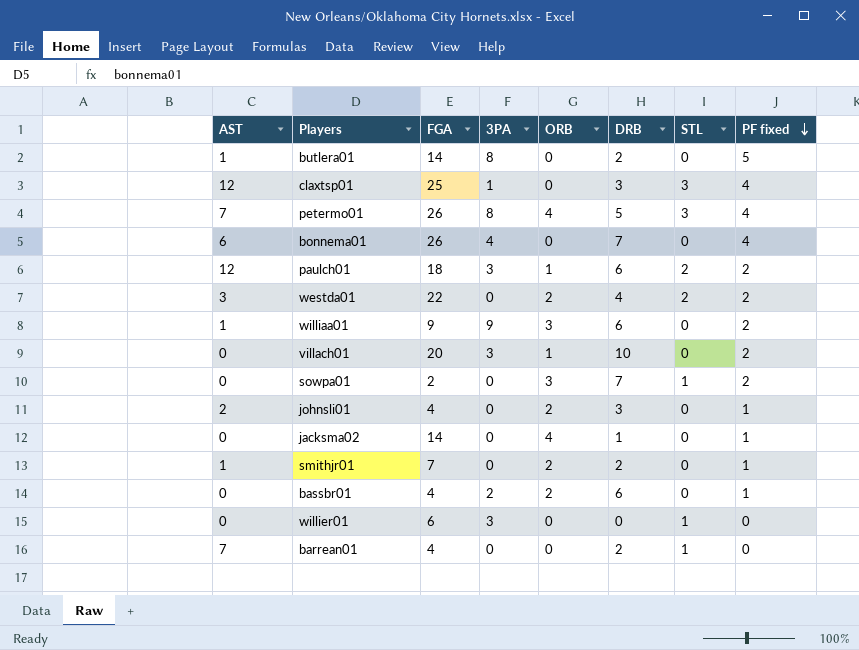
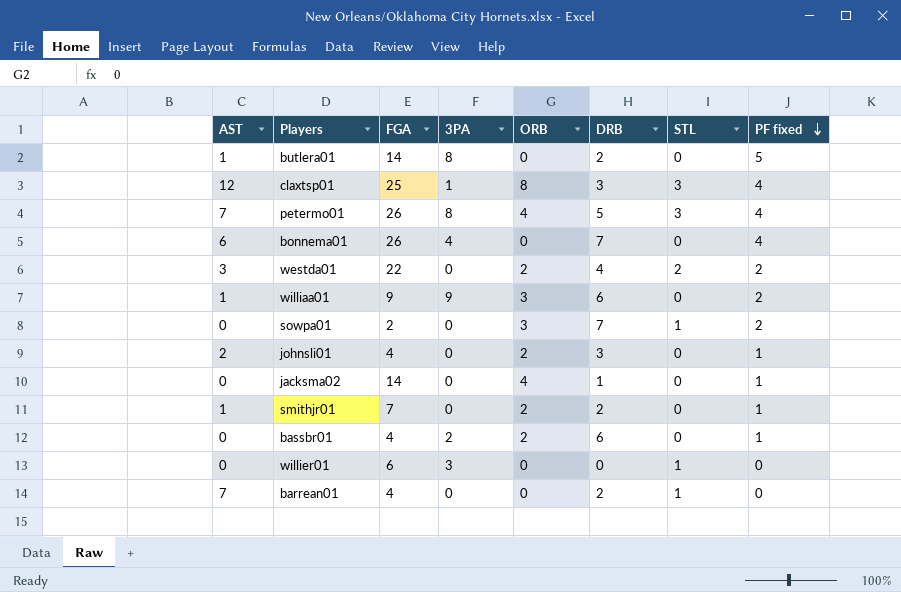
row paulch01: 12 | 18 | 3 | 1 | 6 | 2 | 2 -> none
row villach01: 0 | 20 | 3 | 1 | 10 | 0 | 2 -> none
claxtsp01 | ORB: 0 -> 8

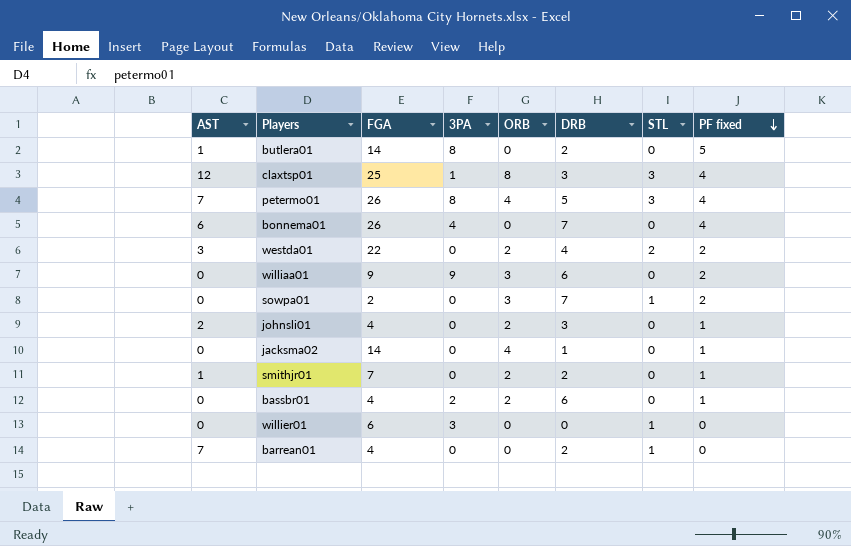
williaa01 | AST: 1 -> 0

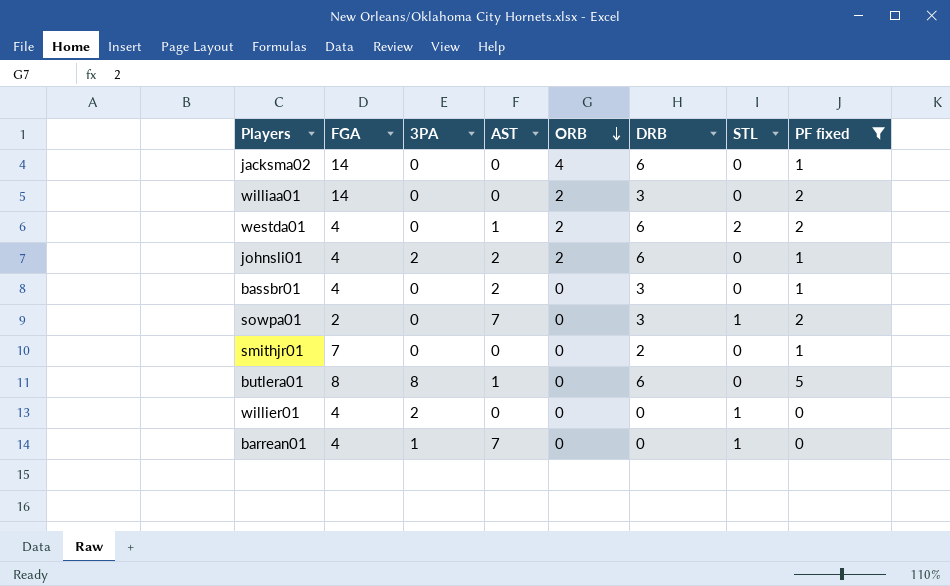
filter: none -> PF fixed != 4
row order: PF fixed descending -> ORB descending
column AST | position: 1 -> 4
jacksma02 | DRB: 1 -> 6
williaa01 | FGA: 9 -> 14
williaa01 | 3PA: 9 -> 0
williaa01 | ORB: 3 -> 2
williaa01 | DRB: 6 -> 3
westda01 | FGA: 22 -> 4
westda01 | AST: 3 -> 1
westda01 | DRB: 4 -> 6
johnsli01 | 3PA: 0 -> 2
johnsli01 | DRB: 3 -> 6
bassbr01 | 3PA: 2 -> 0
bassbr01 | AST: 0 -> 2
bassbr01 | ORB: 2 -> 0
bassbr01 | DRB: 6 -> 3
sowpa01 | AST: 0 -> 7
sowpa01 | ORB: 3 -> 0
sowpa01 | DRB: 7 -> 3
smithjr01 | AST: 1 -> 0
smithjr01 | ORB: 2 -> 0
butlera01 | FGA: 14 -> 8
butlera01 | DRB: 2 -> 6
willier01 | FGA: 6 -> 4
willier01 | 3PA: 3 -> 2
barrean01 | 3PA: 0 -> 1
barrean01 | DRB: 2 -> 0

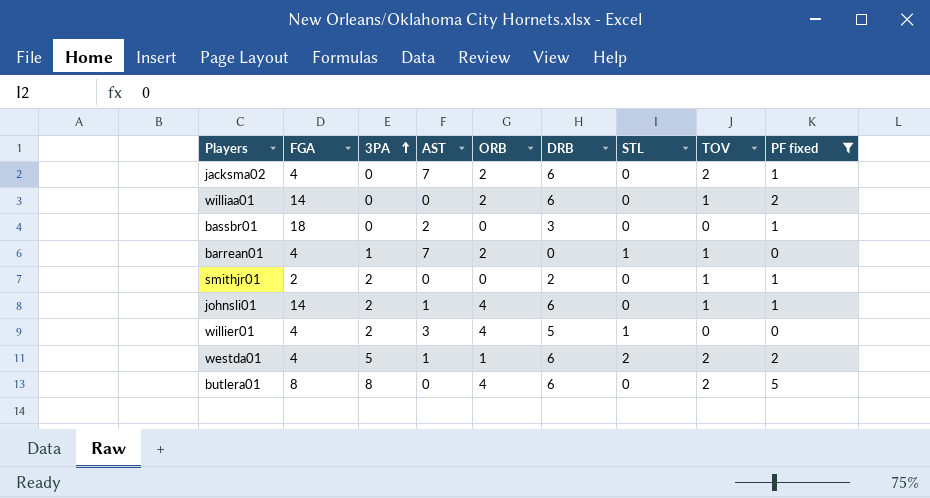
row order: ORB descending -> 3PA ascending
column TOV | position: none -> 8
row sowpa01: 2 | 0 | 7 | 0 | 3 | 1 | 2 -> none
jacksma02 | FGA: 14 -> 4
jacksma02 | AST: 0 -> 7
jacksma02 | ORB: 4 -> 2
williaa01 | DRB: 3 -> 6
bassbr01 | FGA: 4 -> 18
barrean01 | ORB: 0 -> 2
smithjr01 | FGA: 7 -> 2
smithjr01 | 3PA: 0 -> 2
johnsli01 | FGA: 4 -> 14
johnsli01 | AST: 2 -> 1
johnsli01 | ORB: 2 -> 4
willier01 | AST: 0 -> 3
willier01 | ORB: 0 -> 4
willier01 | DRB: 0 -> 5
westda01 | 3PA: 0 -> 5
westda01 | ORB: 2 -> 1
butlera01 | AST: 1 -> 0
butlera01 | ORB: 0 -> 4

